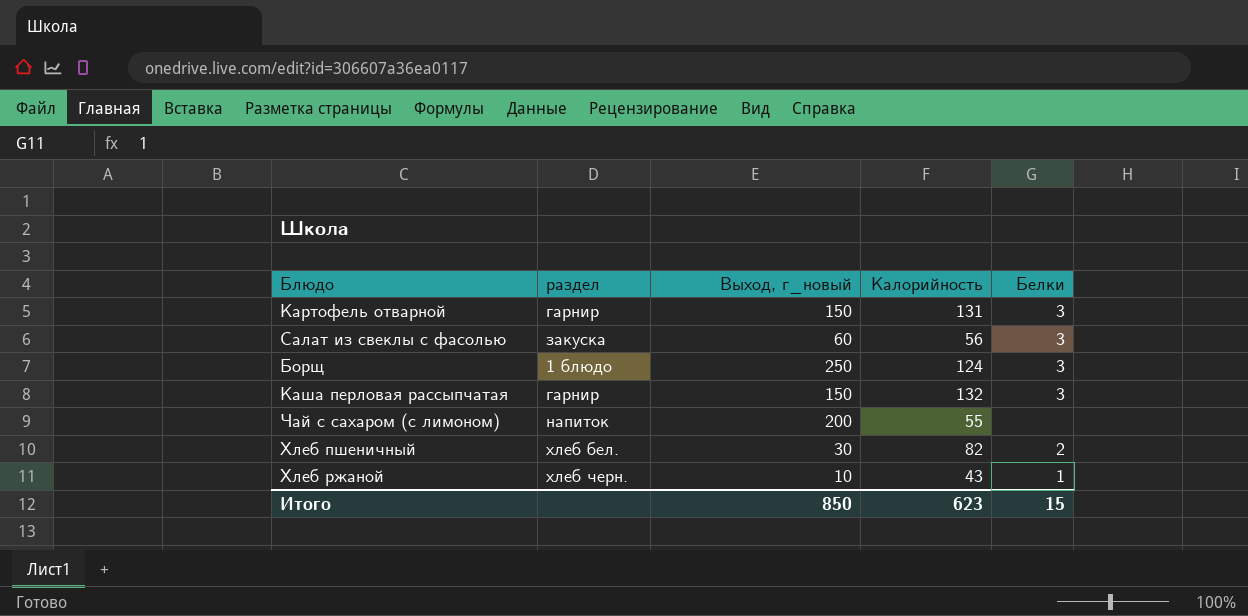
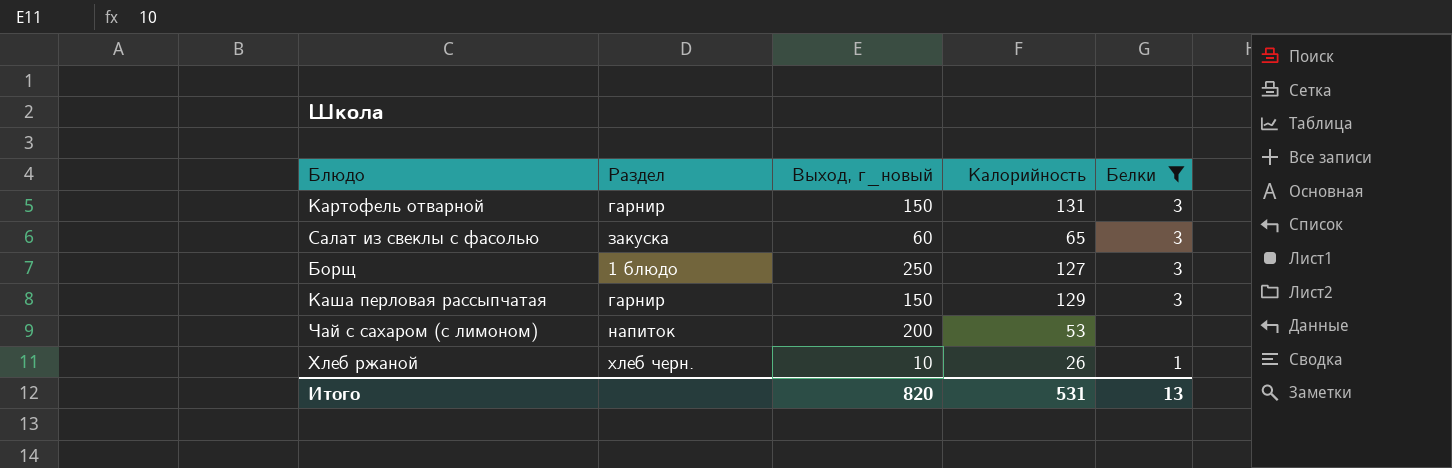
filter: none -> Белки != 2
column name: раздел -> Раздел
Салат из свеклы с фасолью | Калорийность: 56 -> 65
Борщ | Калорийность: 124 -> 127
Каша перловая рассыпчатая | Калорийность: 132 -> 129
Чай с сахаром (с лимоном) | Калорийность: 55 -> 53
Хлеб ржаной | Калорийность: 43 -> 26
Итого | Выход, г_новый: 850 -> 820
Итого | Калорийность: 623 -> 531
Итого | Белки: 15 -> 13

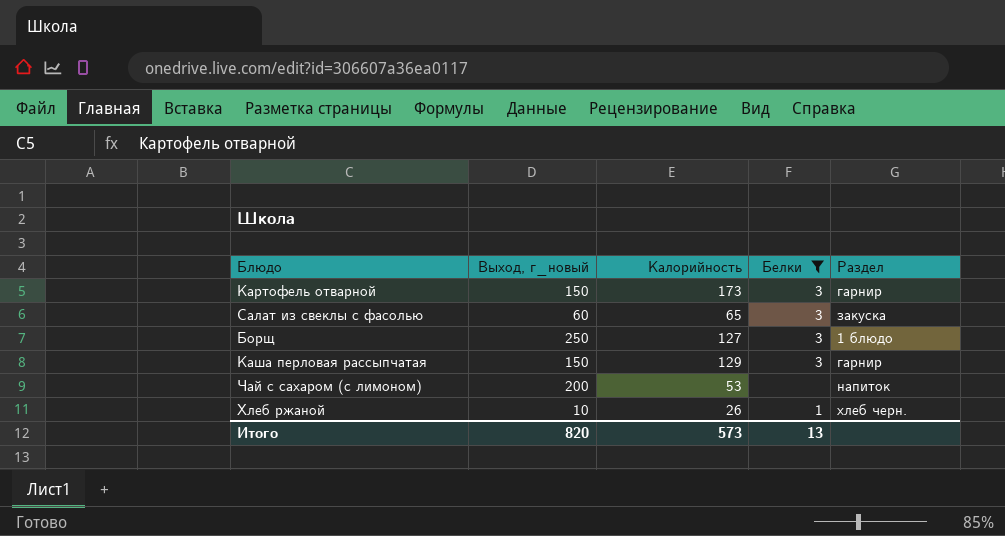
column Раздел | position: 2 -> 5
Картофель отварной | Калорийность: 131 -> 173
Итого | Калорийность: 531 -> 573

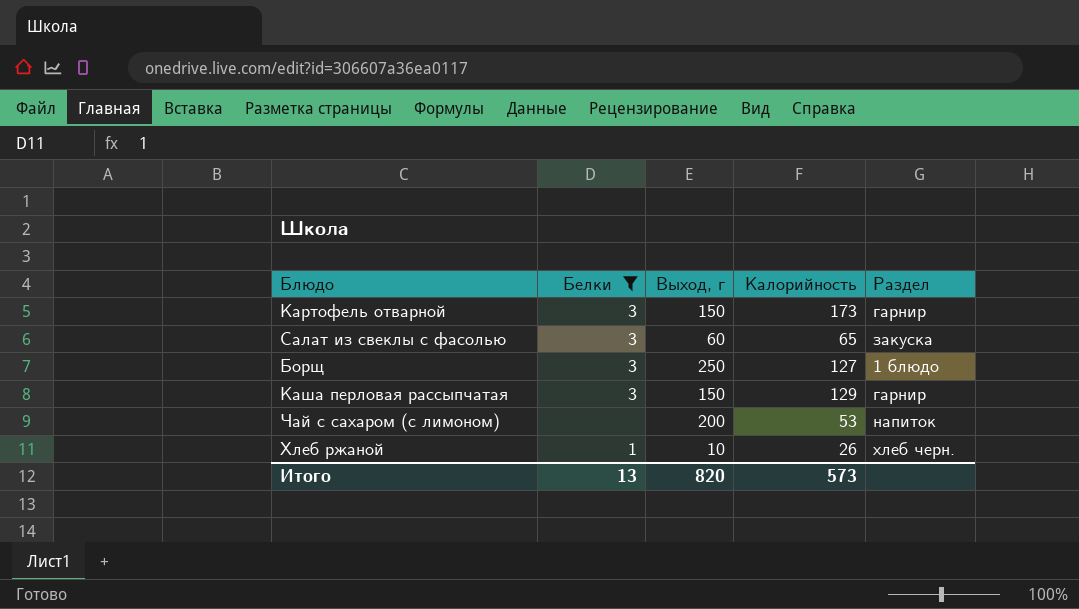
column Белки | position: 4 -> 2
column name: Выход, г_новый -> Выход, г

